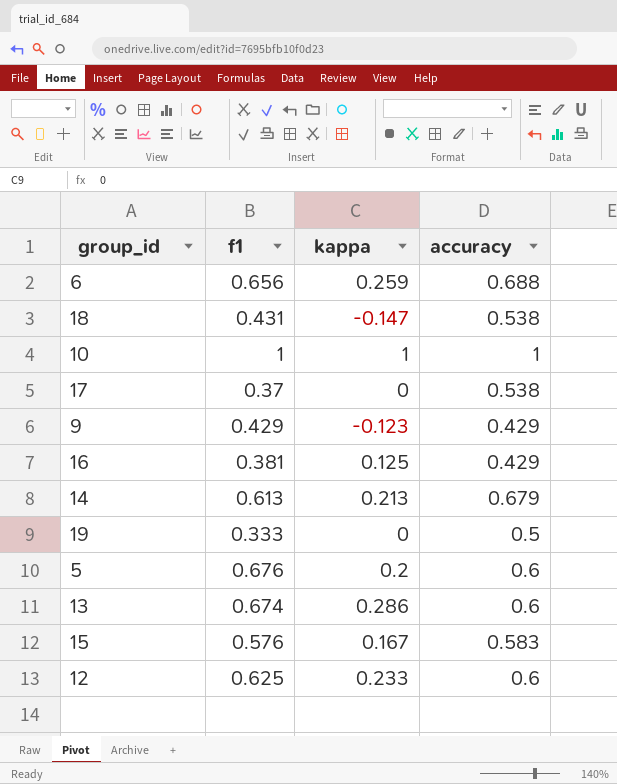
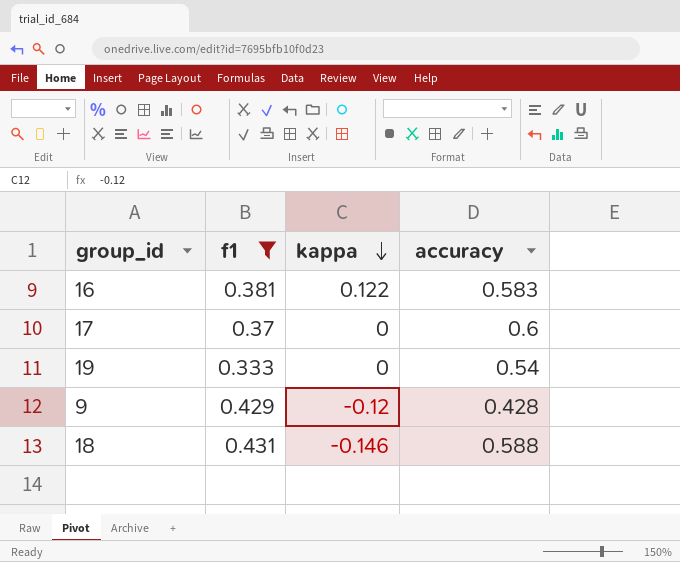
filter: none -> f1 <= 0.431
row order: none -> kappa descending
16 | kappa: 0.125 -> 0.122
16 | accuracy: 0.429 -> 0.583
17 | accuracy: 0.538 -> 0.6
19 | accuracy: 0.5 -> 0.54
9 | kappa: -0.123 -> -0.12
9 | accuracy: 0.429 -> 0.428
18 | kappa: -0.147 -> -0.146
18 | accuracy: 0.538 -> 0.588

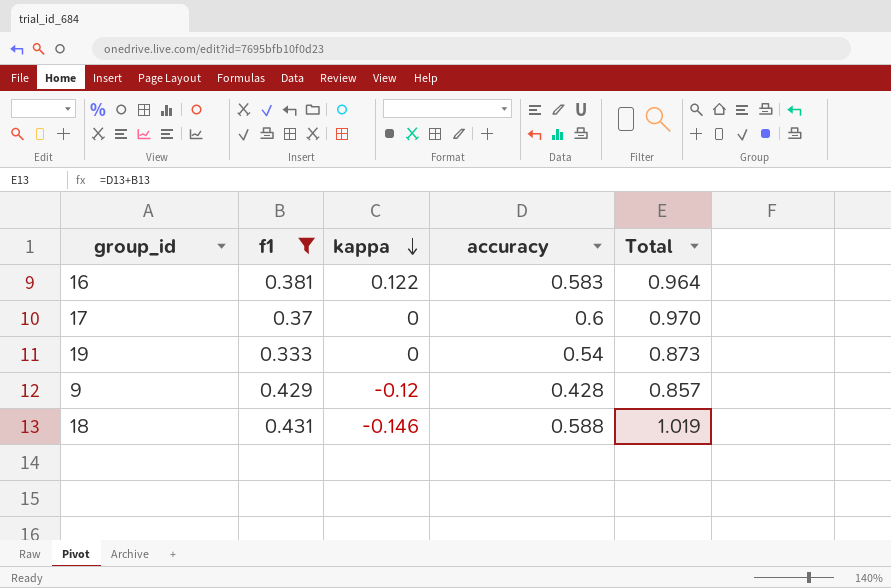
column Total | formula: none -> [f1] + [accuracy]

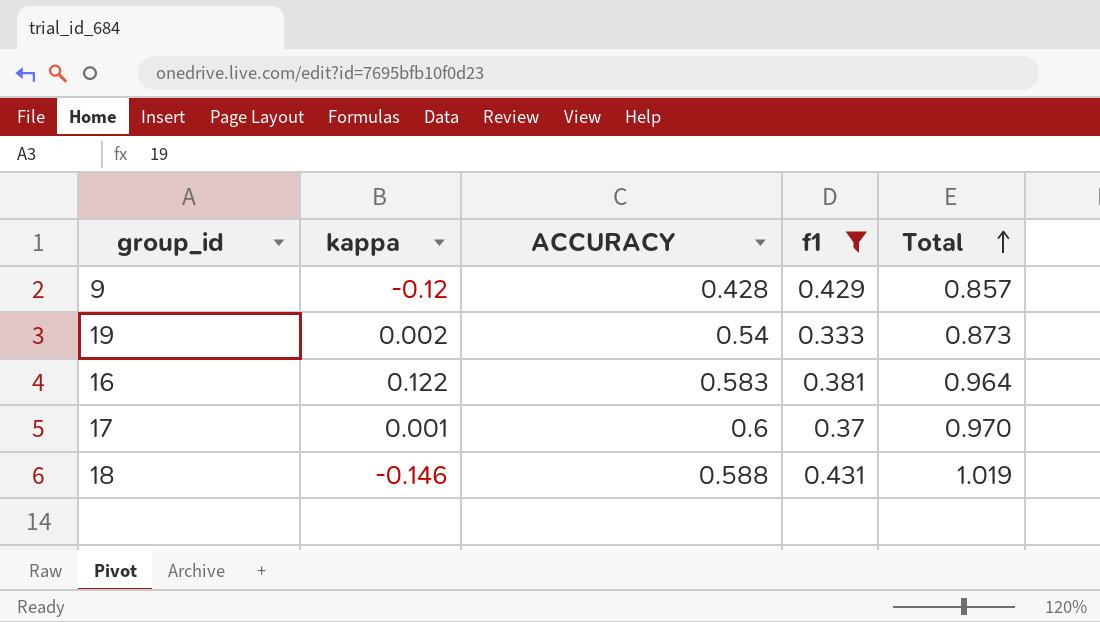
row order: kappa descending -> Total ascending
column name: accuracy -> ACCURACY
column f1 | position: 2 -> 4
19 | kappa: 0 -> 0.002
17 | kappa: 0 -> 0.001

